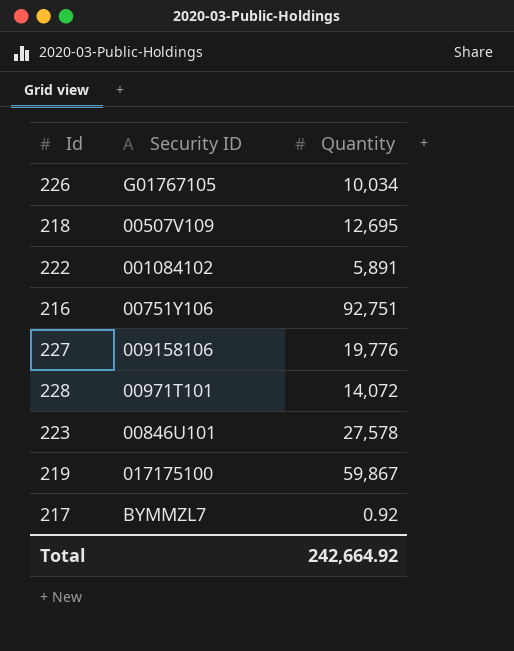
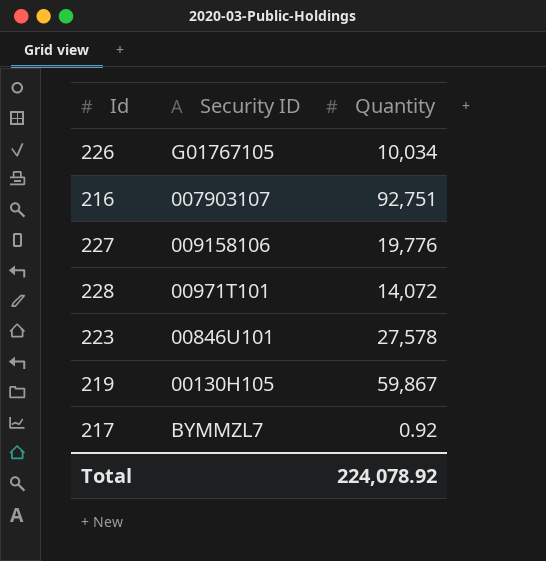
row 218: 00507V109 | 12,695 -> none
row 222: 001084102 | 5,891 -> none
216 | Security ID: 00751Y106 -> 007903107
219 | Security ID: 017175100 -> 00130H105
Total | Quantity: 242,664.92 -> 224,078.92

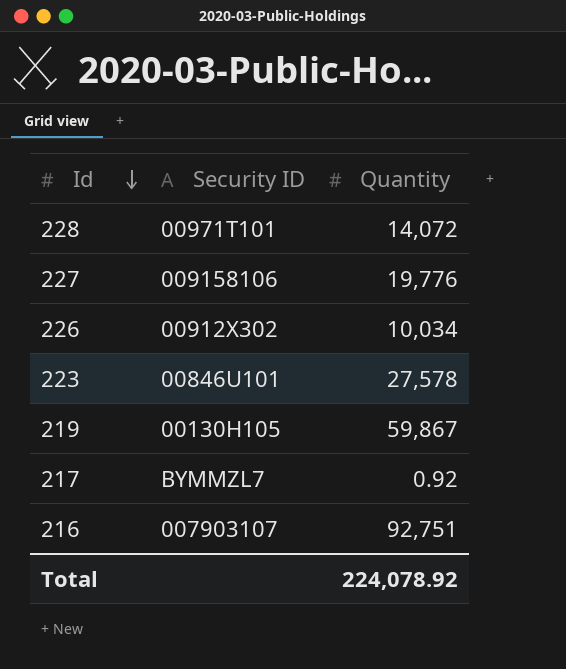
row order: none -> Id descending
226 | Security ID: G01767105 -> 00912X302

